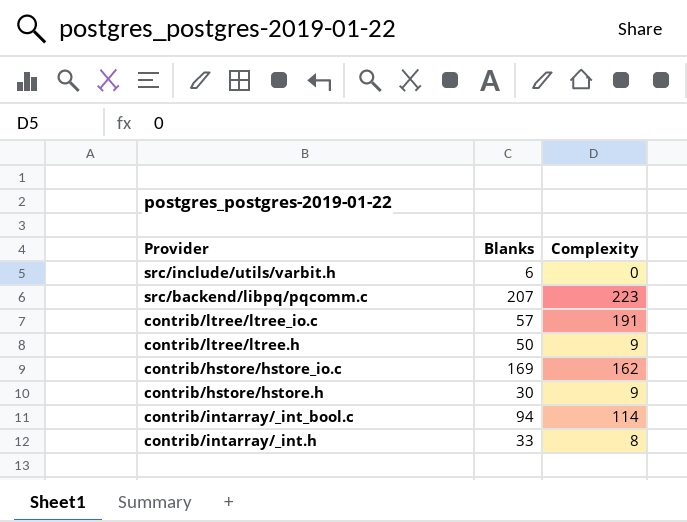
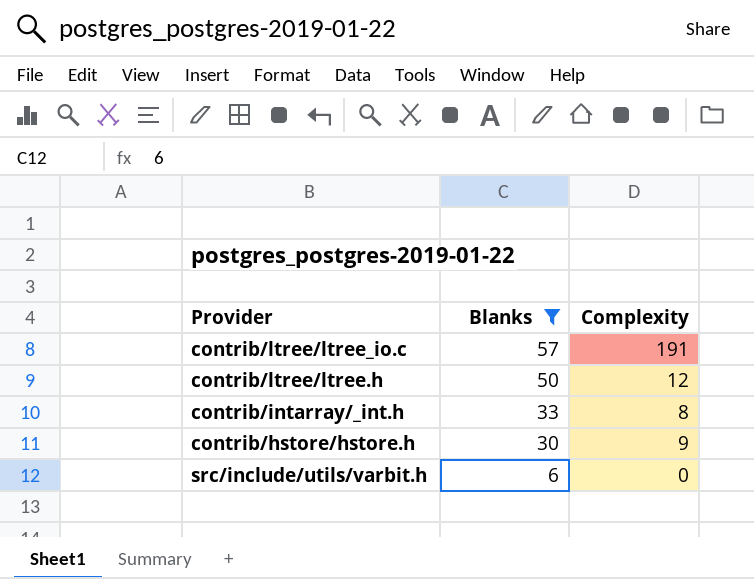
filter: none -> Blanks <= 57
row order: none -> Blanks descending
contrib/ltree/ltree.h | Complexity: 9 -> 12

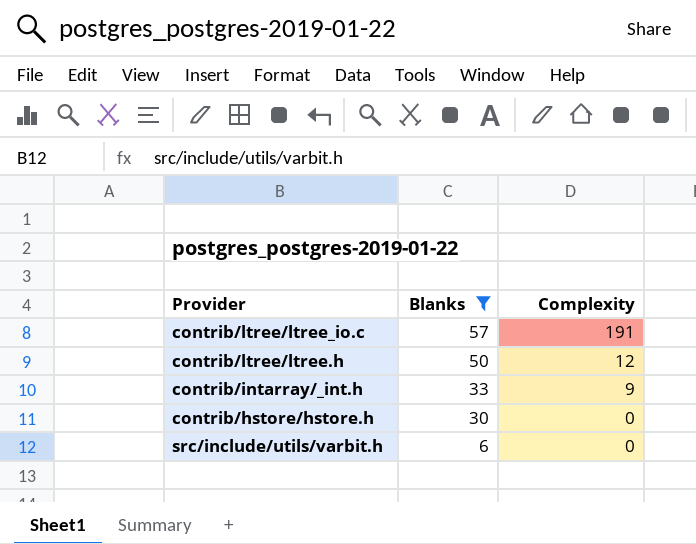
contrib/intarray/_int.h | Complexity: 8 -> 9
contrib/hstore/hstore.h | Complexity: 9 -> 0

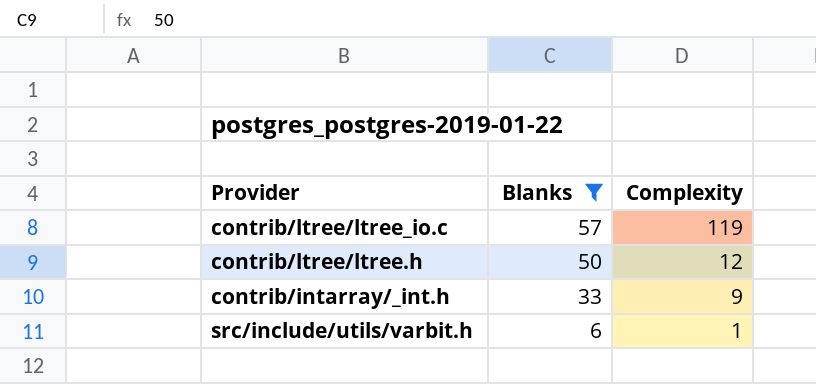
row contrib/hstore/hstore.h: 30 | 0 -> none
contrib/ltree/ltree_io.c | Complexity: 191 -> 119
src/include/utils/varbit.h | Complexity: 0 -> 1

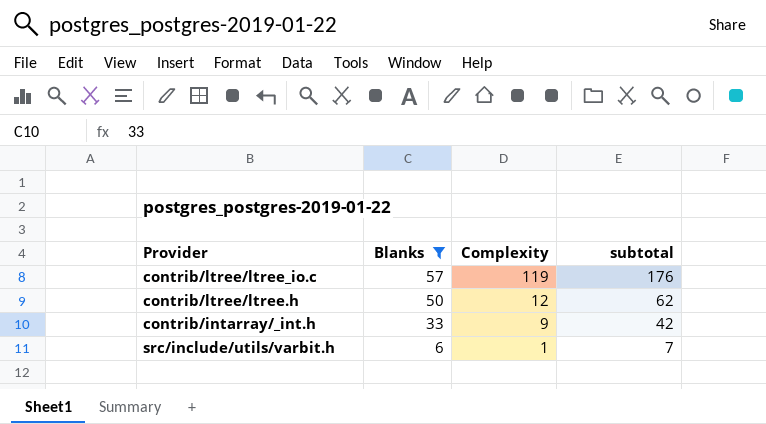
column subtotal | formula: none -> [Blanks] + [Complexity]

